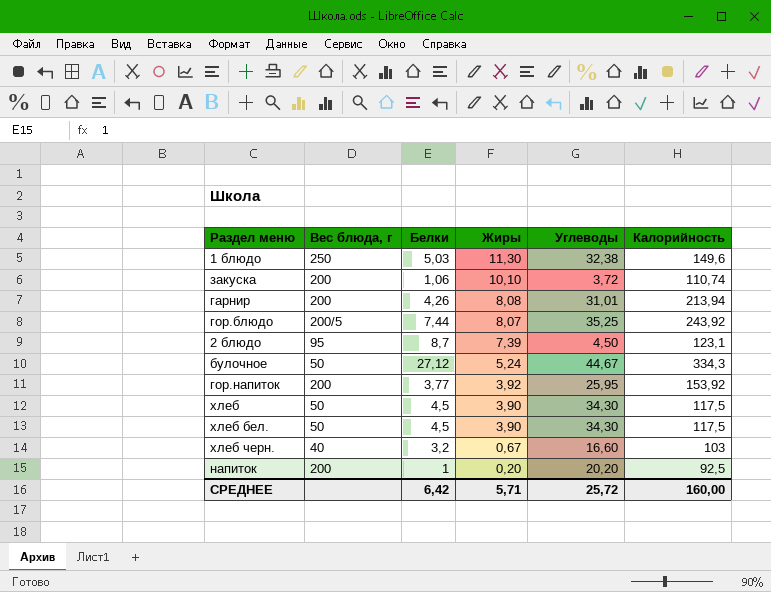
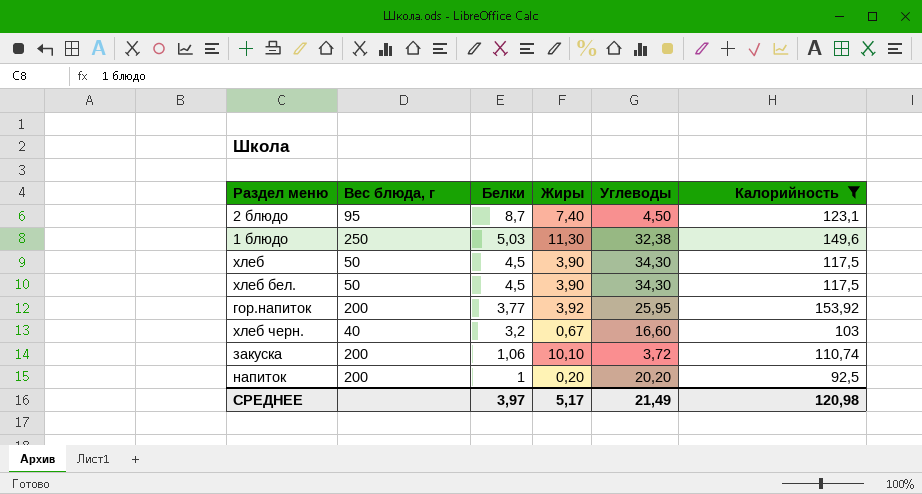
filter: none -> Калорийность <= 153,92
row order: Жиры descending -> Белки descending
2 блюдо | Жиры: 7,39 -> 7,40
СРЕДНЕЕ | Белки: 6,42 -> 3,97
СРЕДНЕЕ | Жиры: 5,71 -> 5,17
СРЕДНЕЕ | Углеводы: 25,72 -> 21,49
СРЕДНЕЕ | Калорийность: 160,00 -> 120,98

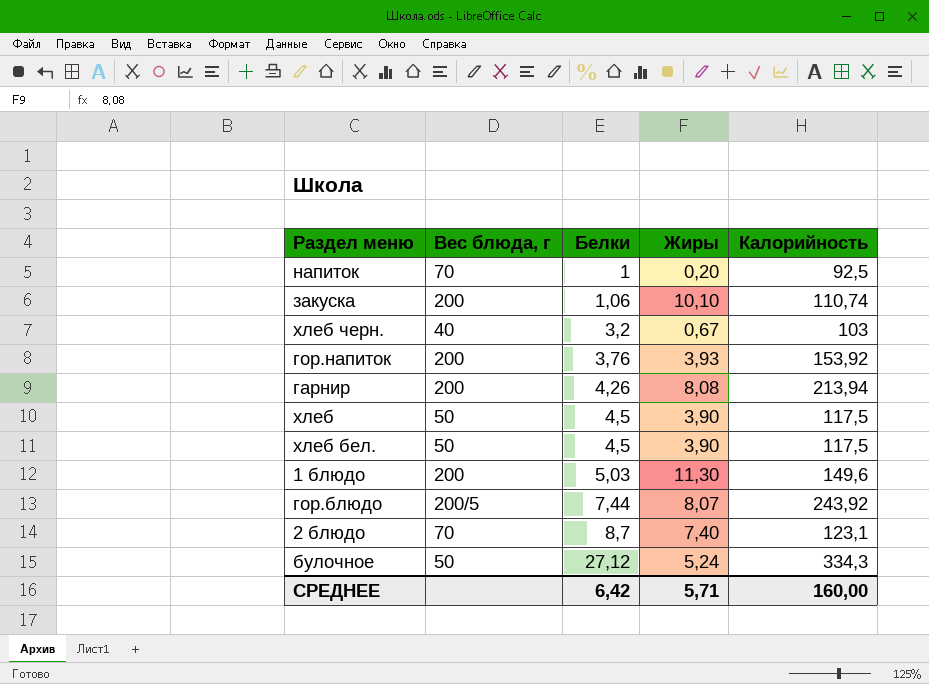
filter: Калорийность <= 153,92 -> none
row order: Белки descending -> Белки ascending
column Углеводы | position: 5 -> none
напиток | Вес блюда, г: 200 -> 70
гор.напиток | Белки: 3,77 -> 3,76
гор.напиток | Жиры: 3,92 -> 3,93
1 блюдо | Вес блюда, г: 250 -> 200
2 блюдо | Вес блюда, г: 95 -> 70
СРЕДНЕЕ | Белки: 3,97 -> 6,42
СРЕДНЕЕ | Жиры: 5,17 -> 5,71
СРЕДНЕЕ | Калорийность: 120,98 -> 160,00

